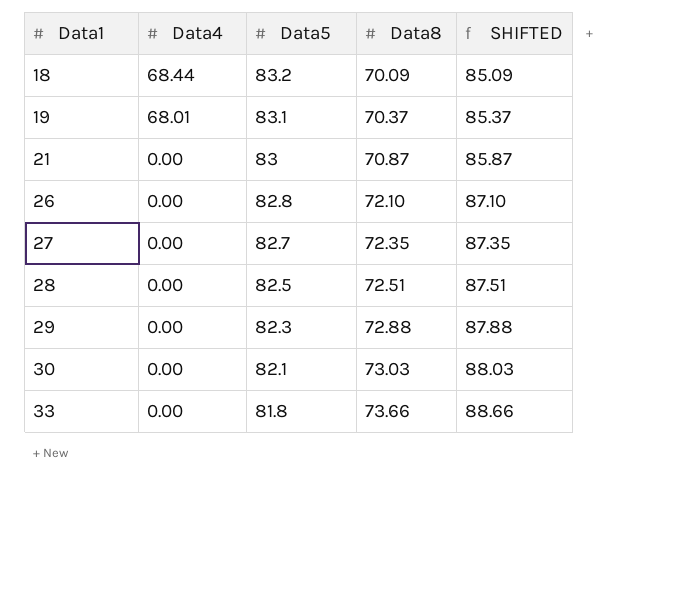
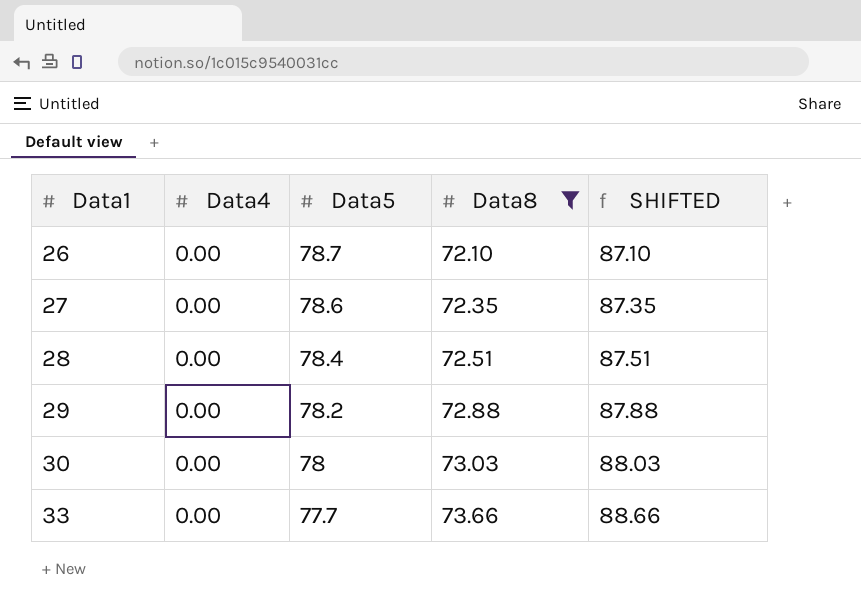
filter: none -> Data8 >= 72.10
26 | Data5: 82.8 -> 78.7
27 | Data5: 82.7 -> 78.6
28 | Data5: 82.5 -> 78.4
29 | Data5: 82.3 -> 78.2
30 | Data5: 82.1 -> 78
33 | Data5: 81.8 -> 77.7

